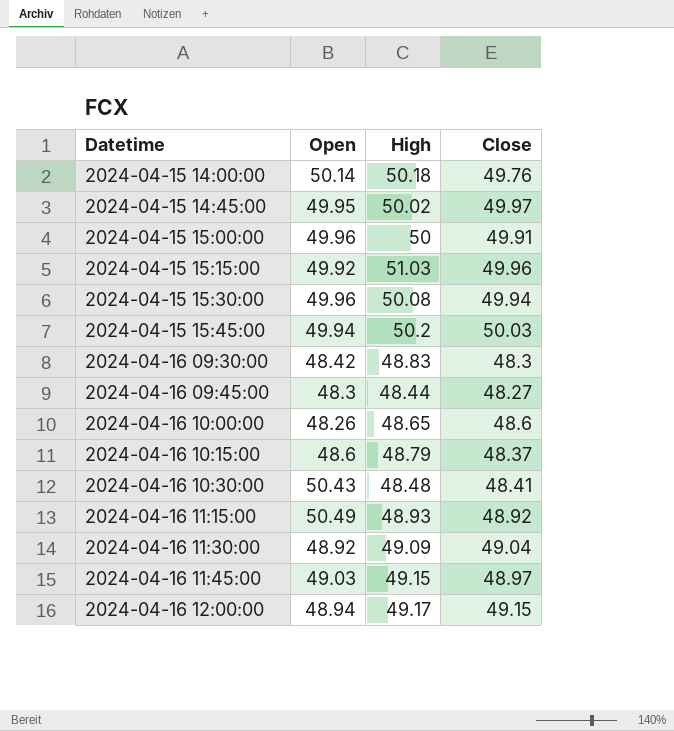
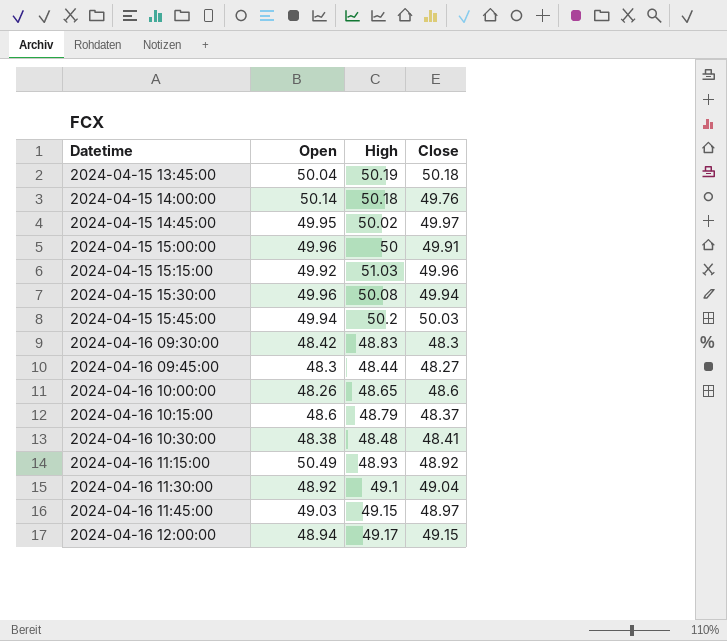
row 2024-04-15 13:45:00: none -> 50.04 | 50.19 | 50.18
2024-04-16 10:30:00 | Open: 50.43 -> 48.38
2024-04-16 11:30:00 | High: 49.09 -> 49.1

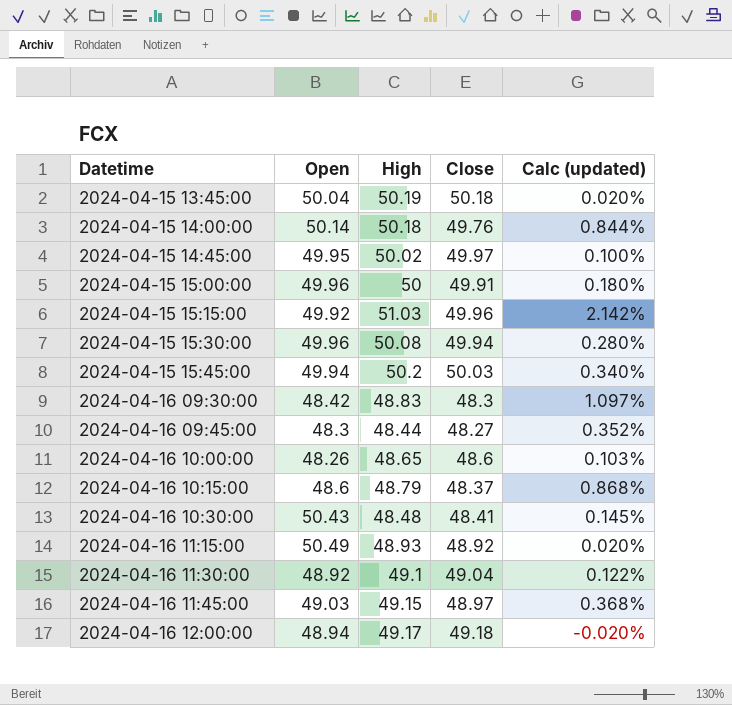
column Calc (updated) | formula: none -> ([High] - [Close]) / [Close]
2024-04-16 10:30:00 | Open: 48.38 -> 50.43
2024-04-16 12:00:00 | Close: 49.15 -> 49.18

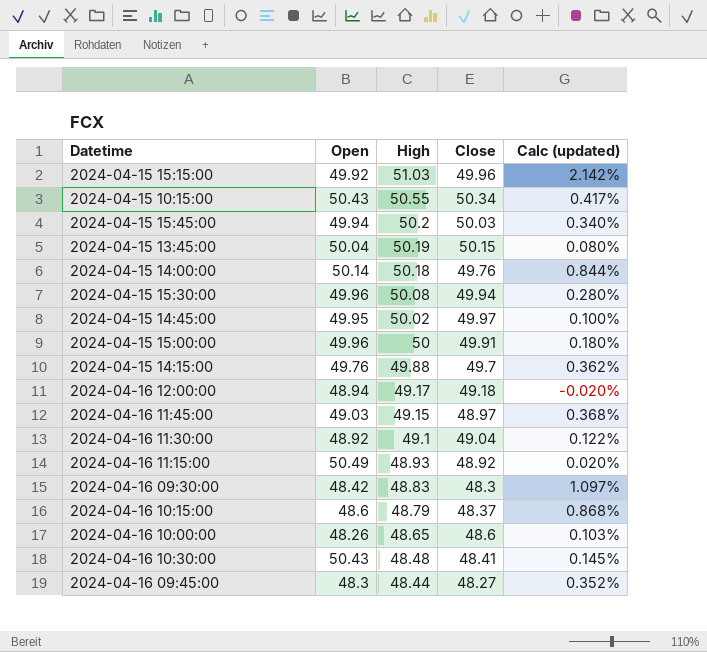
row order: Datetime ascending -> High descending
row 2024-04-15 10:15:00: none -> 50.43 | 50.55 | 50.34 | 0.417%
2024-04-15 13:45:00 | Close: 50.18 -> 50.15
2024-04-15 13:45:00 | Calc (updated): 0.020% -> 0.080%
row 2024-04-15 14:15:00: none -> 49.76 | 49.88 | 49.7 | 0.362%

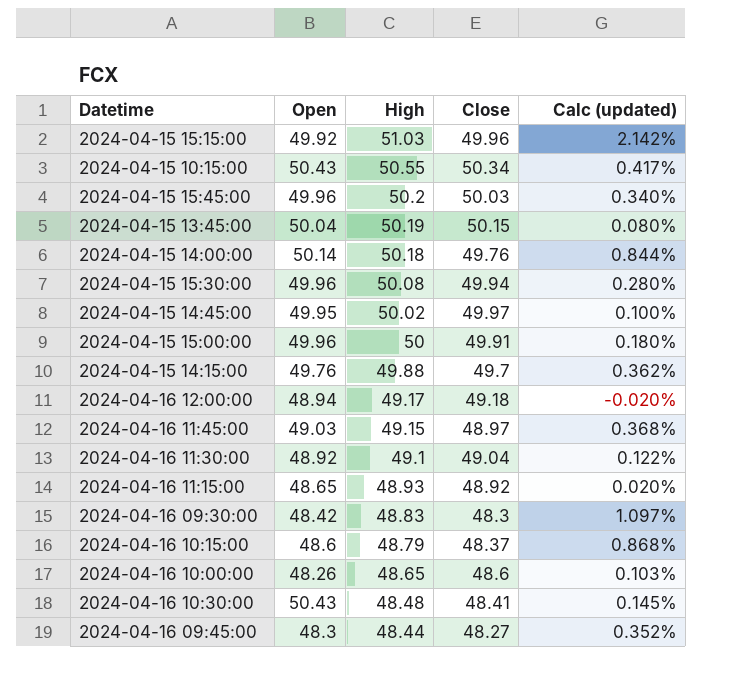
2024-04-15 15:45:00 | Open: 49.94 -> 49.96
2024-04-16 11:15:00 | Open: 50.49 -> 48.65

